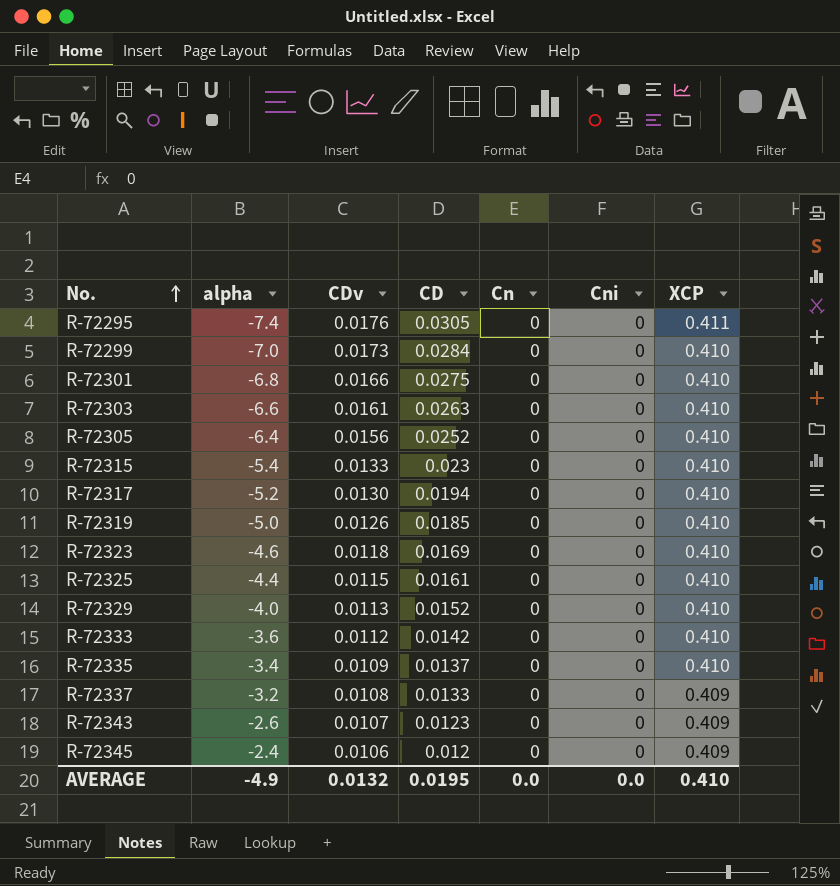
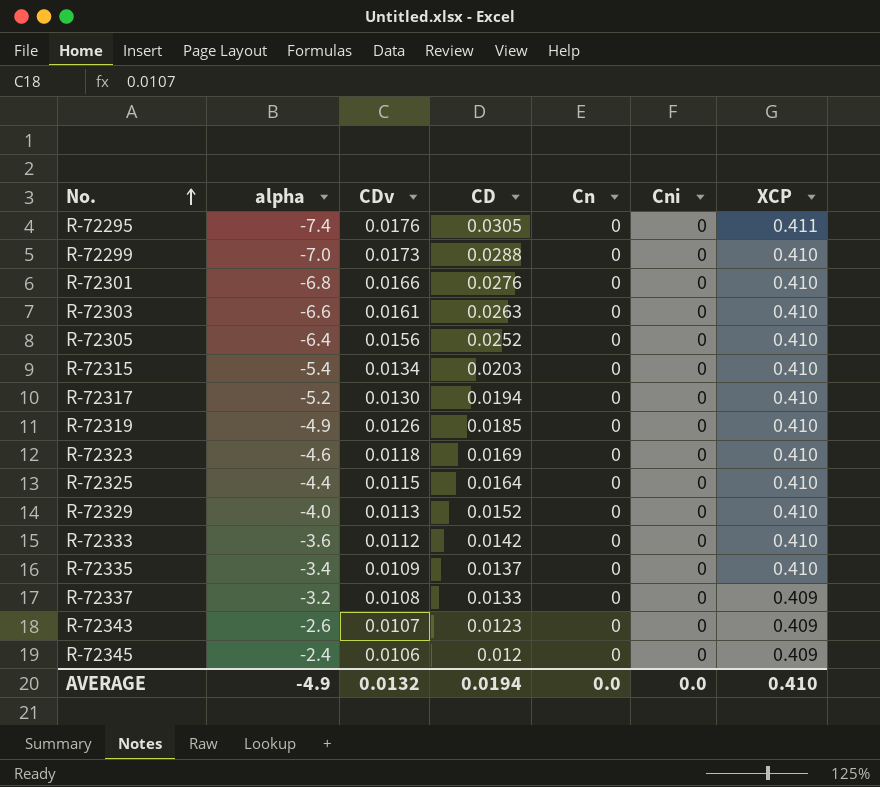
R-72299 | CD: 0.0284 -> 0.0288
R-72301 | CD: 0.0275 -> 0.0276
R-72315 | CDv: 0.0133 -> 0.0134
R-72315 | CD: 0.023 -> 0.0203
R-72319 | alpha: -5.0 -> -4.9
R-72325 | CD: 0.0161 -> 0.0164
AVERAGE | CD: 0.0195 -> 0.0194

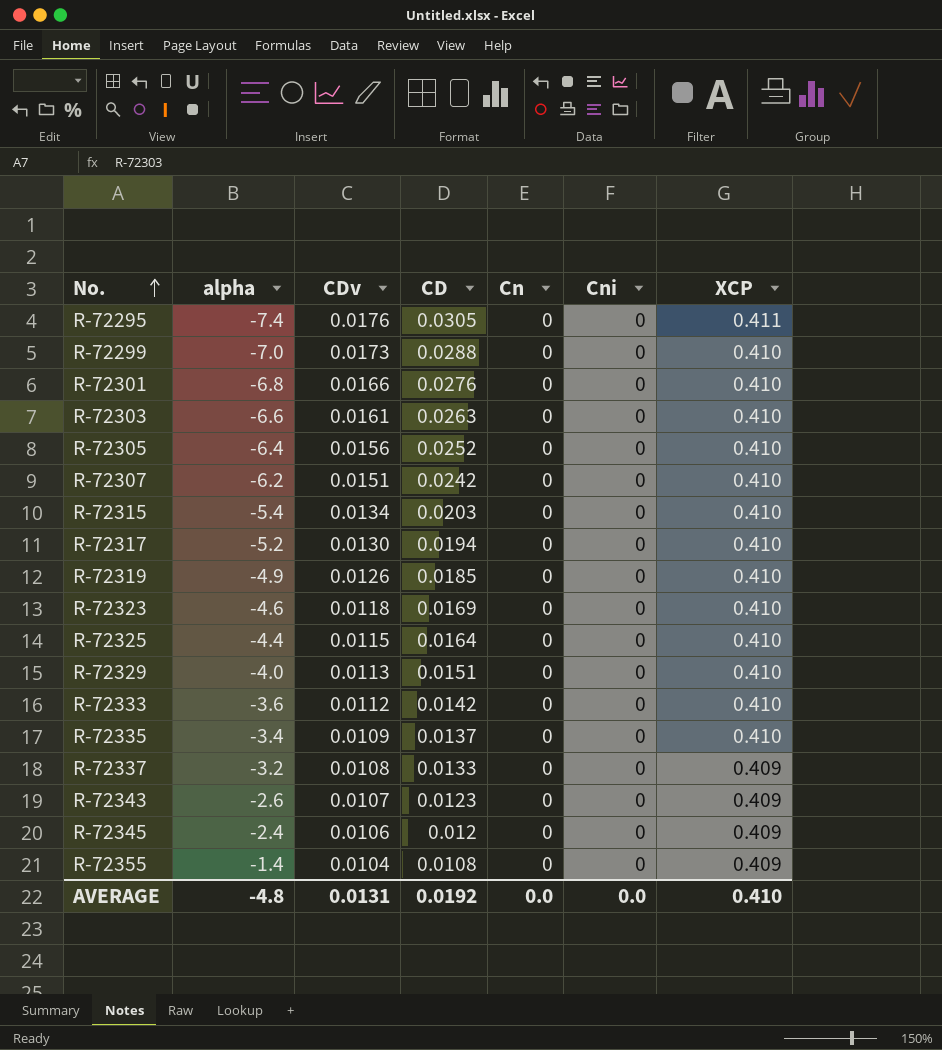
row R-72307: none -> -6.2 | 0.0151 | 0.0242 | 0 | 0 | 0.410
R-72329 | CD: 0.0152 -> 0.0151
row R-72355: none -> -1.4 | 0.0104 | 0.0108 | 0 | 0 | 0.409
AVERAGE | alpha: -4.9 -> -4.8
AVERAGE | CDv: 0.0132 -> 0.0131
AVERAGE | CD: 0.0194 -> 0.0192

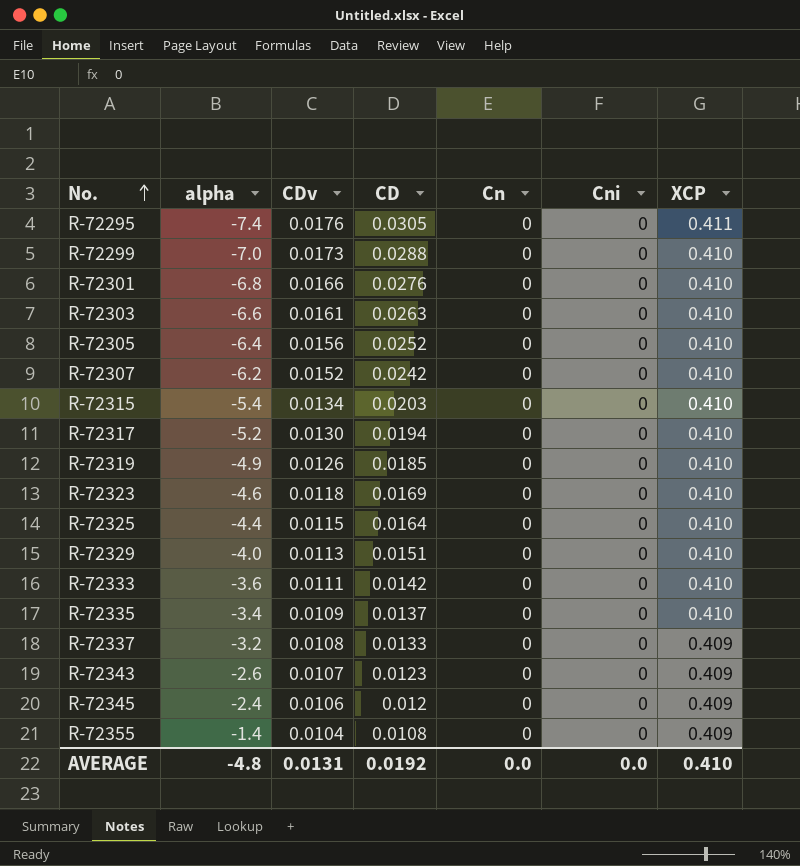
R-72307 | CDv: 0.0151 -> 0.0152
R-72333 | CDv: 0.0112 -> 0.0111

